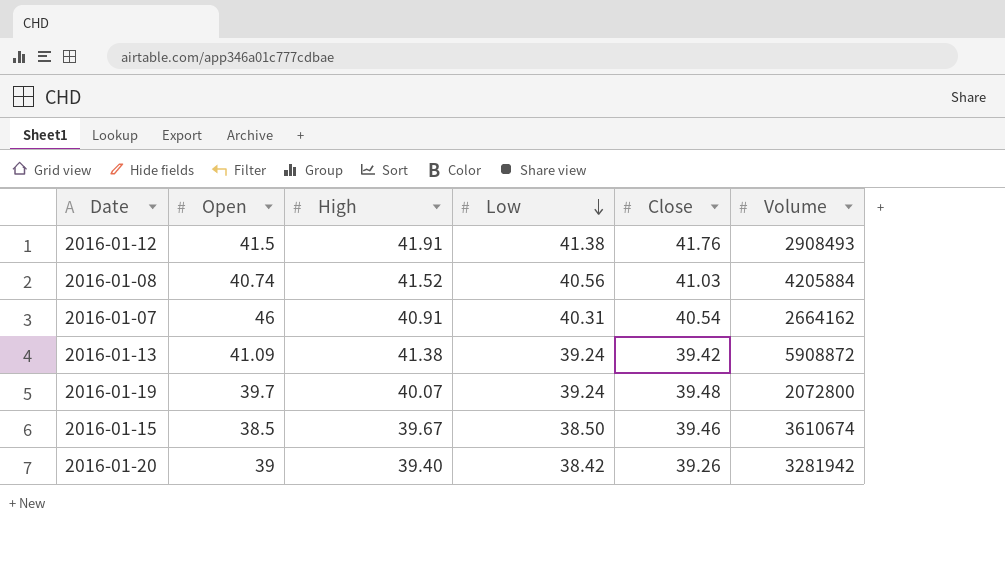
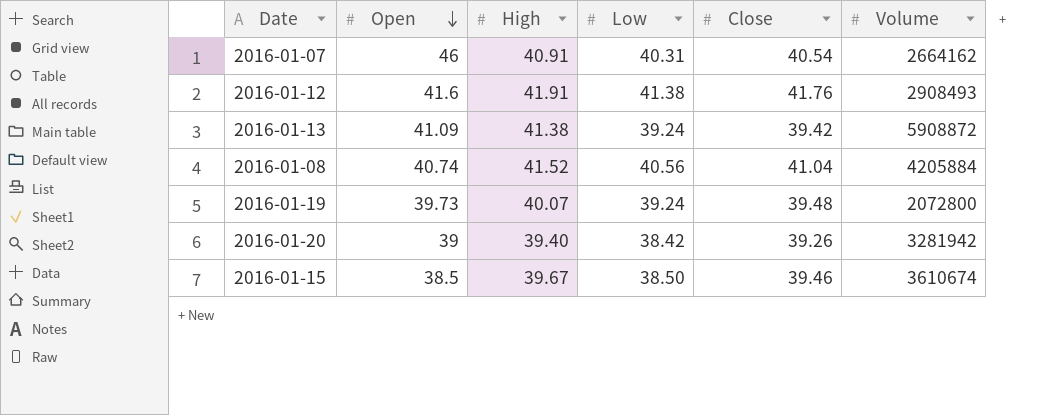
row order: Low descending -> Open descending
2016-01-12 | Open: 41.5 -> 41.6
2016-01-08 | Close: 41.03 -> 41.04
2016-01-19 | Open: 39.7 -> 39.73

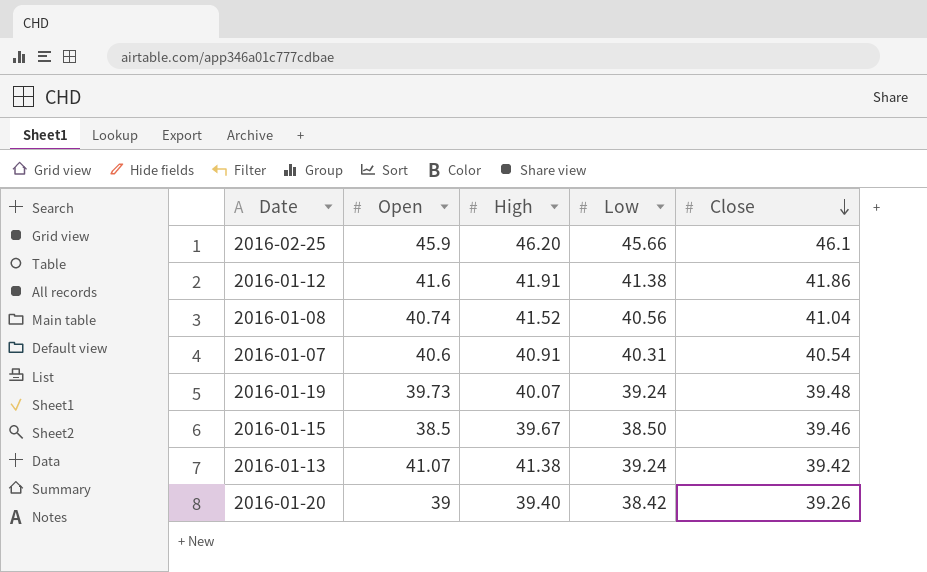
row order: Open descending -> Close descending
column Volume | position: 6 -> none
row 2016-02-25: none -> 45.9 | 46.20 | 45.66 | 46.1
2016-01-12 | Close: 41.76 -> 41.86
2016-01-07 | Open: 46 -> 40.6
2016-01-13 | Open: 41.09 -> 41.07

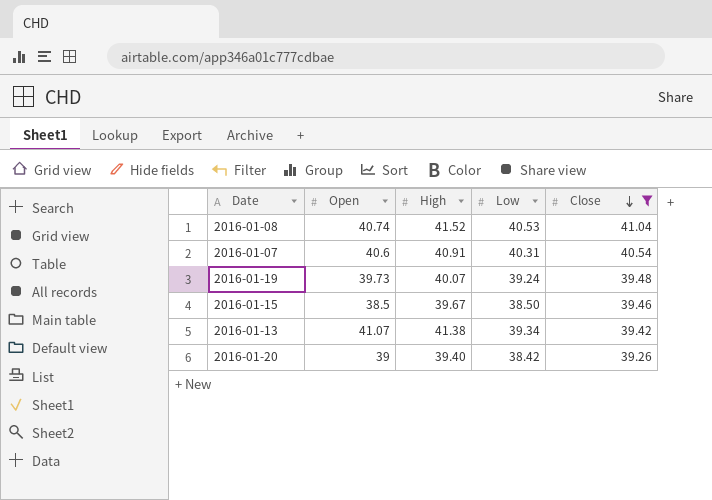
filter: none -> Close <= 41.04
2016-01-08 | Low: 40.56 -> 40.53
2016-01-13 | Low: 39.24 -> 39.34

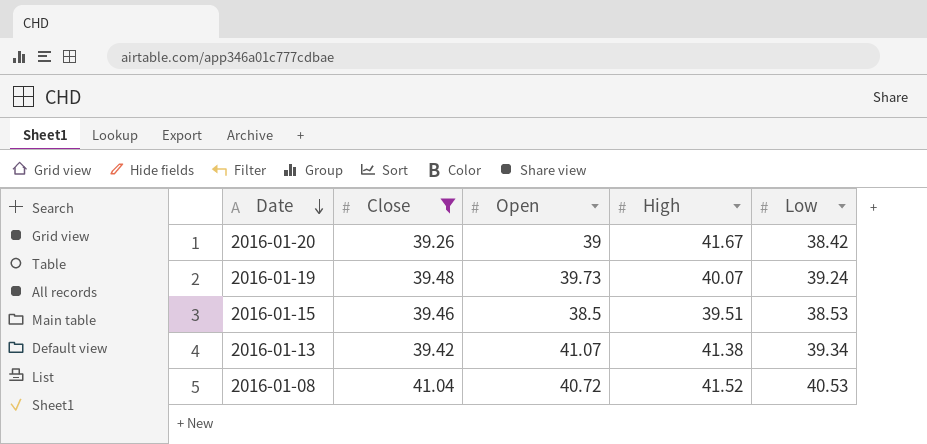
row order: Close descending -> Date descending
column Close | position: 5 -> 2
row 2016-01-07: 40.6 | 40.91 | 40.31 | 40.54 -> none
2016-01-20 | High: 39.40 -> 41.67
2016-01-15 | High: 39.67 -> 39.51
2016-01-15 | Low: 38.50 -> 38.53
2016-01-08 | Open: 40.74 -> 40.72

